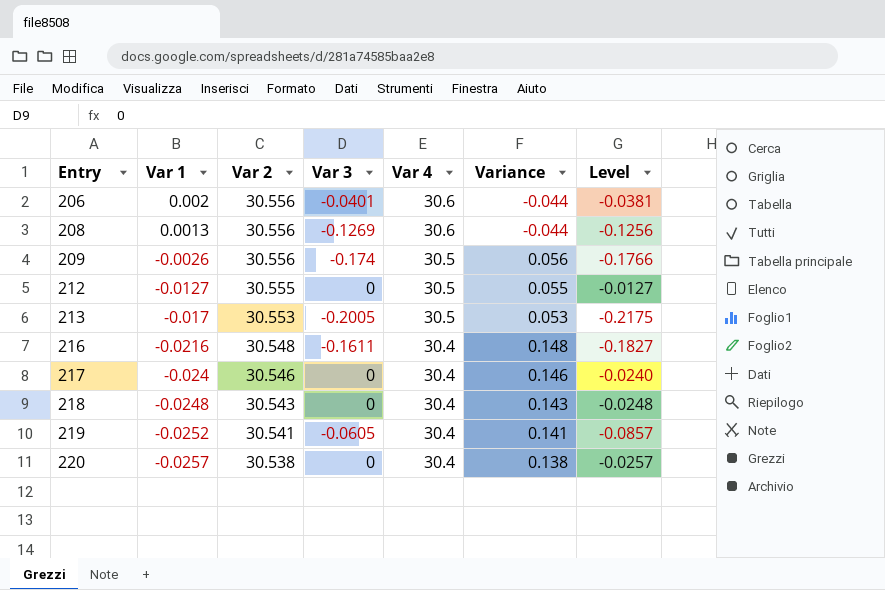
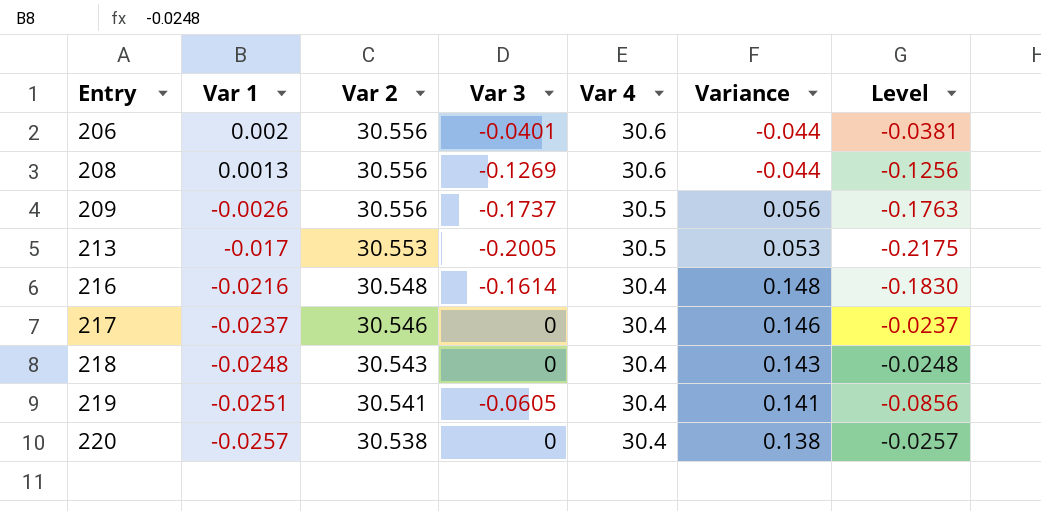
row 212: -0.0127 | 30.555 | 0 | 30.5 | 0.055 | -0.0127 -> none
209 | Var 3: -0.174 -> -0.1737
209 | Level: -0.1766 -> -0.1763
216 | Var 3: -0.1611 -> -0.1614
216 | Level: -0.1827 -> -0.1830
217 | Var 1: -0.024 -> -0.0237
217 | Level: -0.0240 -> -0.0237
219 | Var 1: -0.0252 -> -0.0251
219 | Level: -0.0857 -> -0.0856

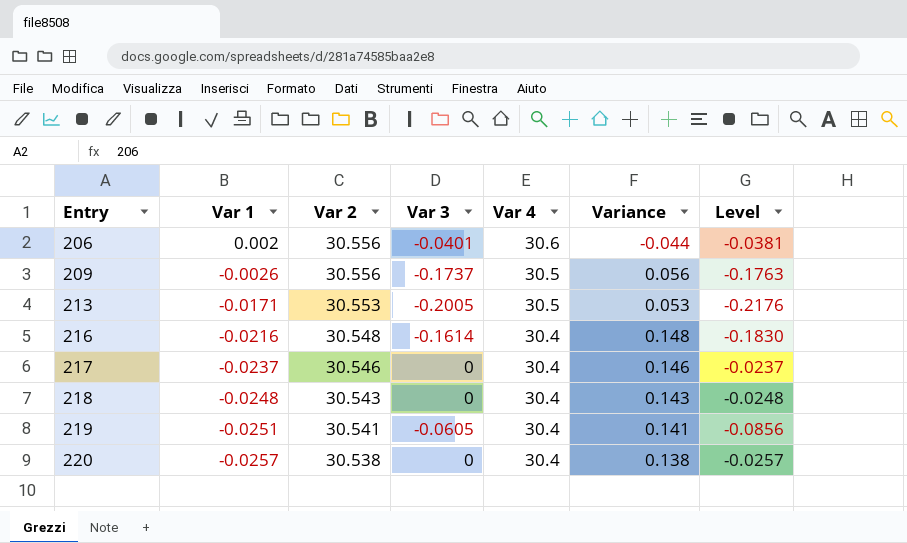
row 208: 0.0013 | 30.556 | -0.1269 | 30.6 | -0.044 | -0.1256 -> none
213 | Var 1: -0.017 -> -0.0171
213 | Level: -0.2175 -> -0.2176

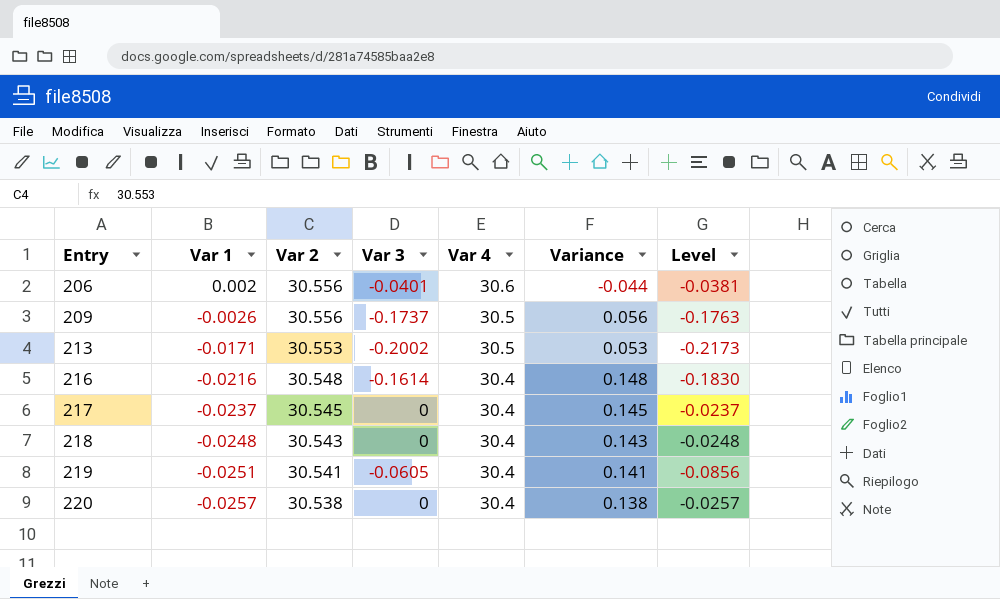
213 | Var 3: -0.2005 -> -0.2002
213 | Level: -0.2176 -> -0.2173
217 | Var 2: 30.546 -> 30.545
217 | Variance: 0.146 -> 0.145

